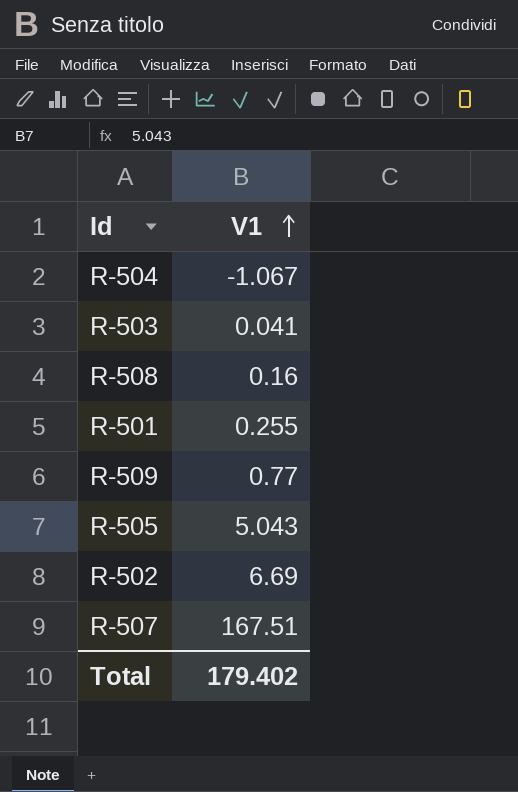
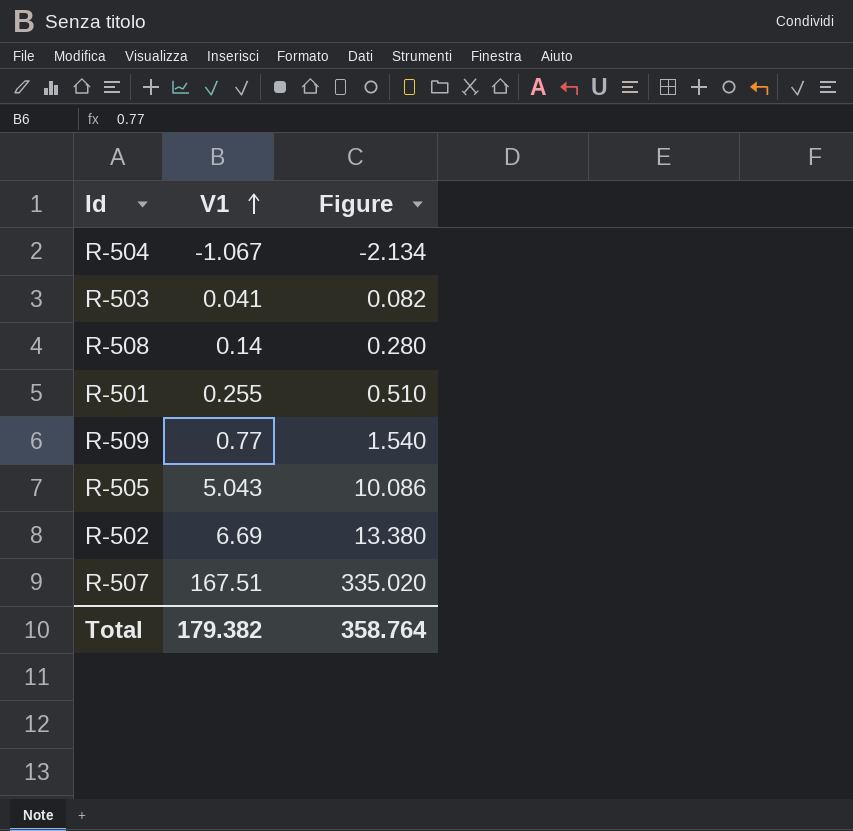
column Figure | formula: none -> [V1] * 2
R-508 | V1: 0.16 -> 0.14
Total | V1: 179.402 -> 179.382

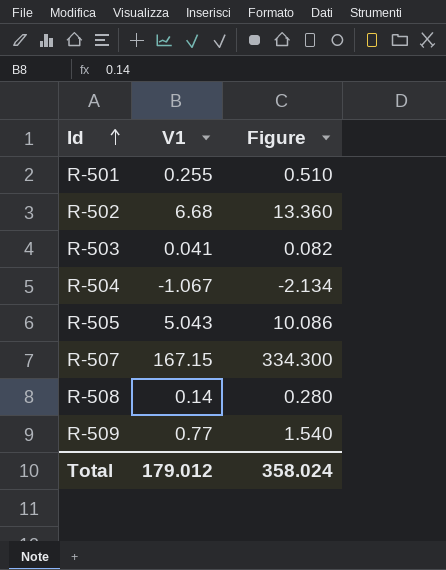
row order: V1 ascending -> Id ascending
R-502 | V1: 6.69 -> 6.68
R-502 | Figure: 13.380 -> 13.360
R-507 | V1: 167.51 -> 167.15
R-507 | Figure: 335.020 -> 334.300
Total | V1: 179.382 -> 179.012
Total | Figure: 358.764 -> 358.024

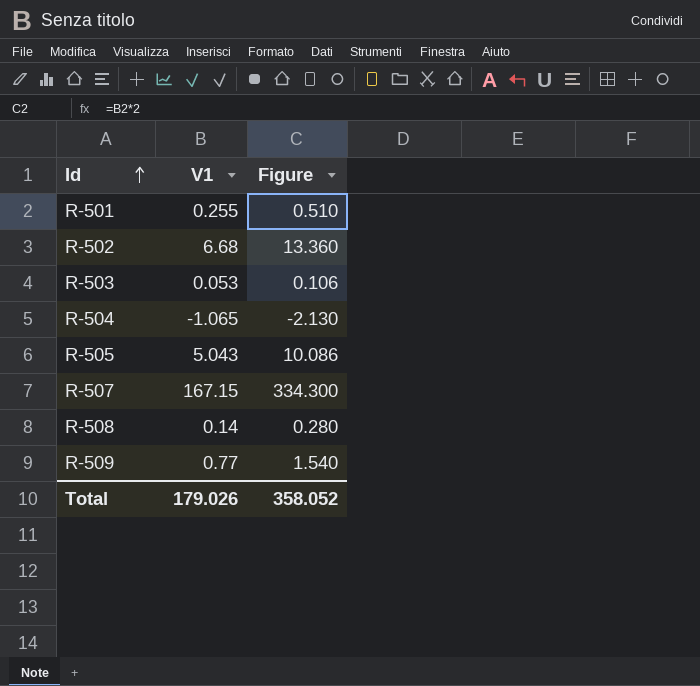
R-503 | V1: 0.041 -> 0.053
R-503 | Figure: 0.082 -> 0.106
R-504 | V1: -1.067 -> -1.065
R-504 | Figure: -2.134 -> -2.130
Total | V1: 179.012 -> 179.026
Total | Figure: 358.024 -> 358.052

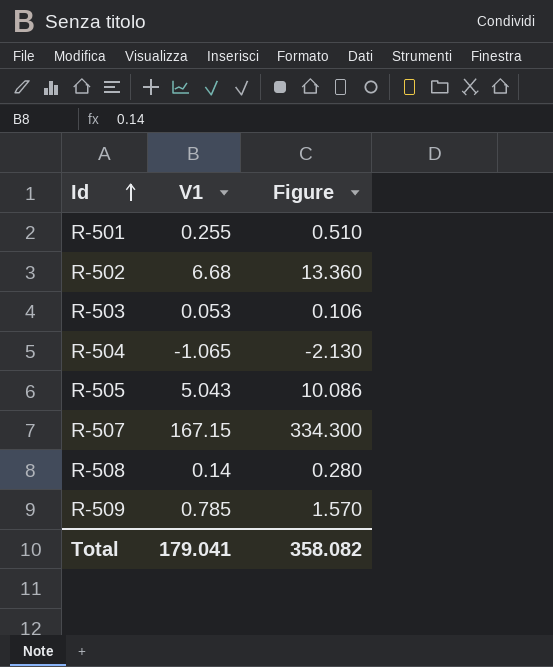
R-509 | V1: 0.77 -> 0.785
R-509 | Figure: 1.540 -> 1.570
Total | V1: 179.026 -> 179.041
Total | Figure: 358.052 -> 358.082

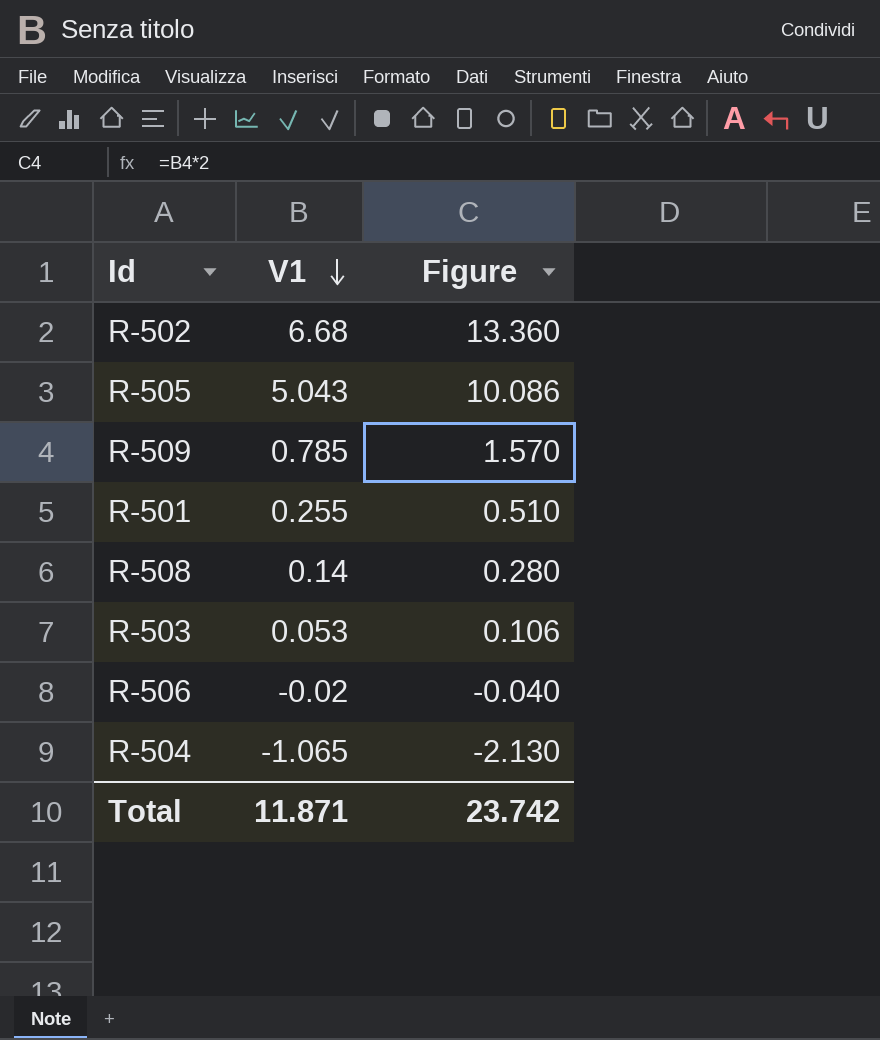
row order: Id ascending -> V1 descending
row R-507: 167.15 | 334.300 -> none
row R-506: none -> -0.02 | -0.040
Total | V1: 179.041 -> 11.871
Total | Figure: 358.082 -> 23.742

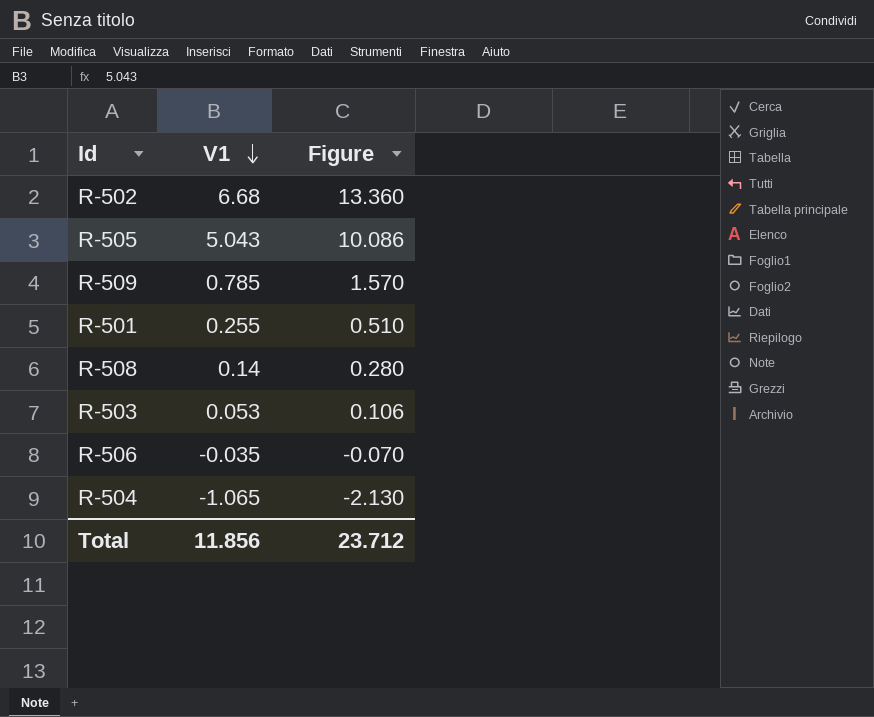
R-506 | V1: -0.02 -> -0.035
R-506 | Figure: -0.040 -> -0.070
Total | V1: 11.871 -> 11.856
Total | Figure: 23.742 -> 23.712

